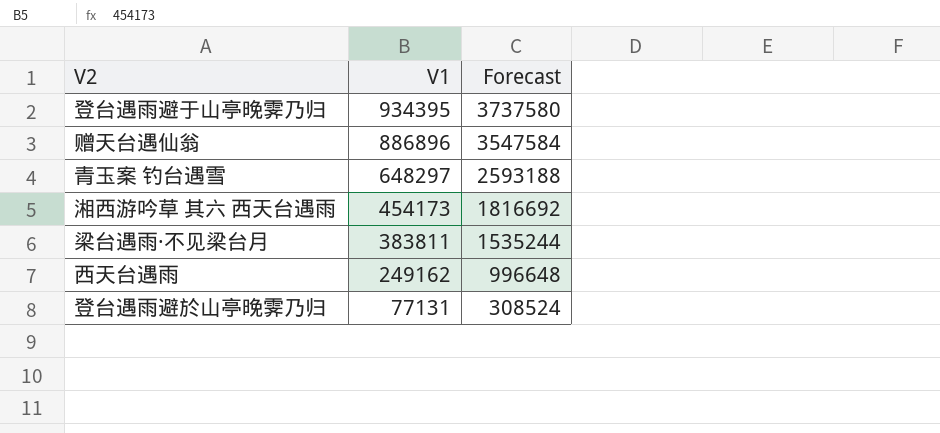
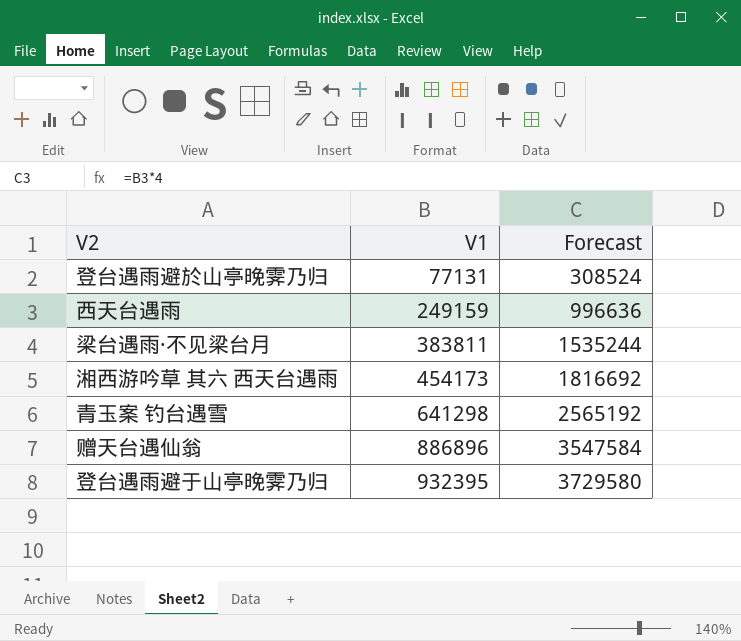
row order: V1 descending -> V1 ascending
西天台遇雨 | V1: 249162 -> 249159
西天台遇雨 | Forecast: 996648 -> 996636
青玉案 钓台遇雪 | V1: 648297 -> 641298
青玉案 钓台遇雪 | Forecast: 2593188 -> 2565192
登台遇雨避于山亭晚霁乃归 | V1: 934395 -> 932395
登台遇雨避于山亭晚霁乃归 | Forecast: 3737580 -> 3729580

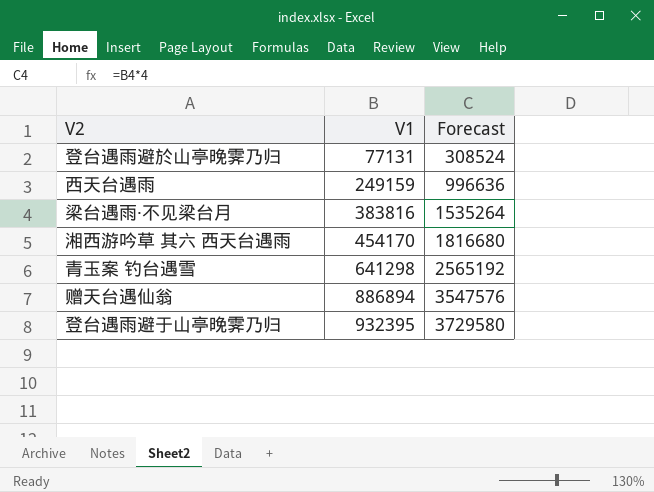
梁台遇雨·不见梁台月 | V1: 383811 -> 383816
梁台遇雨·不见梁台月 | Forecast: 1535244 -> 1535264
湘西游吟草 其六 西天台遇雨 | V1: 454173 -> 454170
湘西游吟草 其六 西天台遇雨 | Forecast: 1816692 -> 1816680
赠天台遇仙翁 | V1: 886896 -> 886894
赠天台遇仙翁 | Forecast: 3547584 -> 3547576

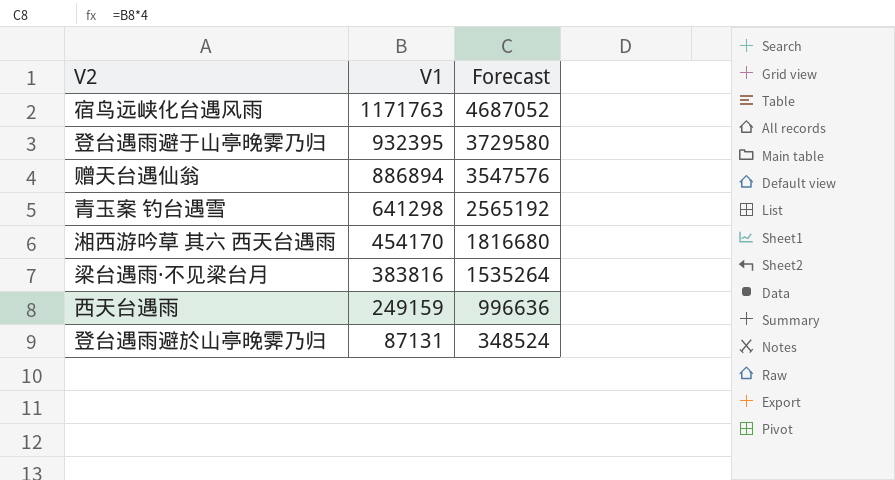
row order: V1 ascending -> V1 descending
row 宿鸟远峡化台遇风雨: none -> 1171763 | 4687052
登台遇雨避於山亭晚霁乃归 | V1: 77131 -> 87131
登台遇雨避於山亭晚霁乃归 | Forecast: 308524 -> 348524

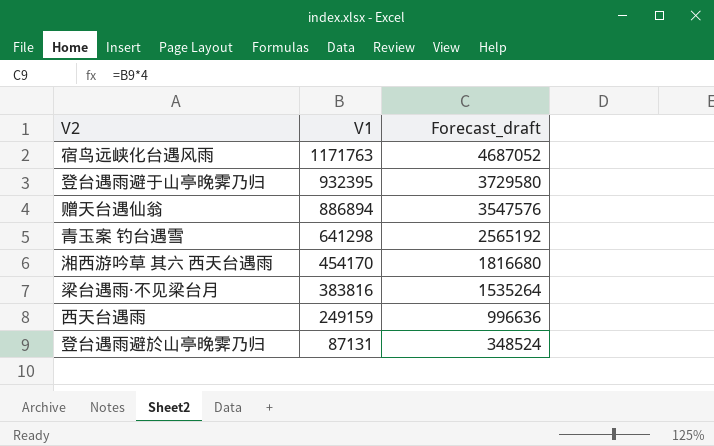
column name: Forecast -> Forecast_draft

